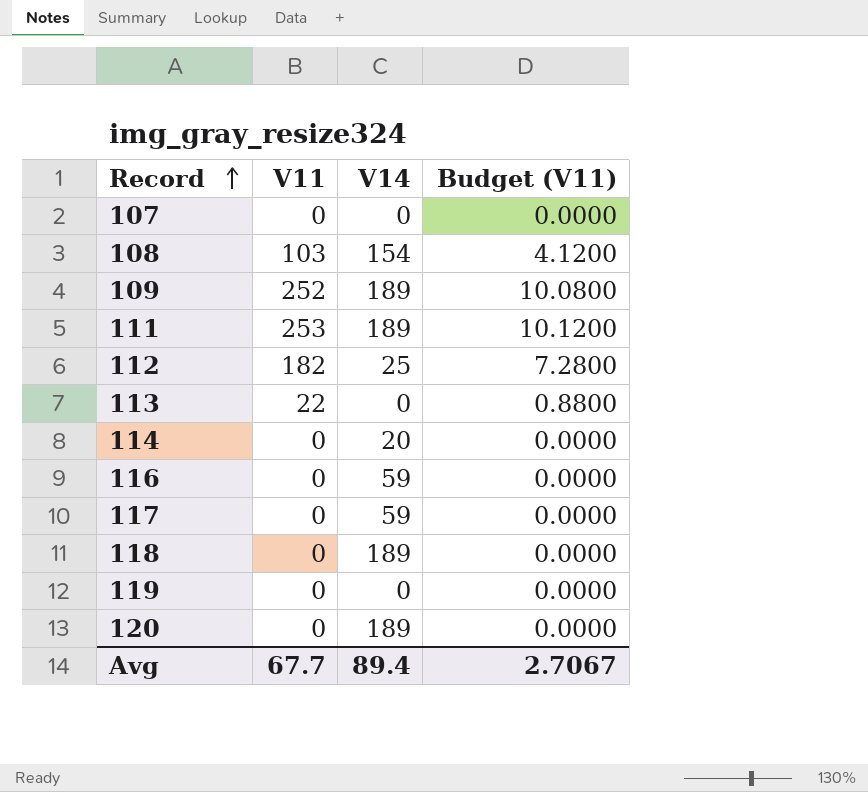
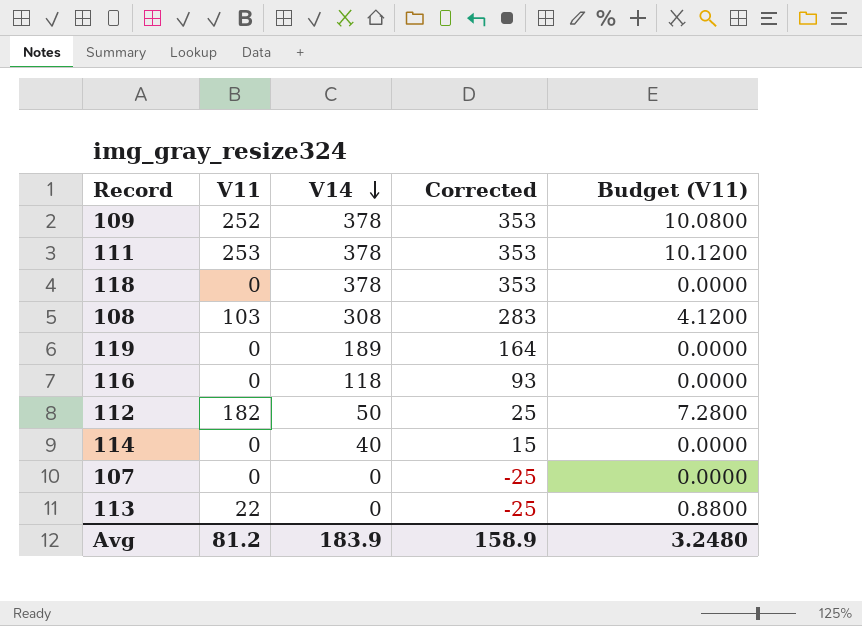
row order: Record ascending -> V14 descending
column Corrected | formula: none -> [V14] - 25
row 117: 0 | 59 | 0.0000 -> none
row 120: 0 | 189 | 0.0000 -> none
109 | V14: 189 -> 378
111 | V14: 189 -> 378
118 | V14: 189 -> 378
108 | V14: 154 -> 308
119 | V14: 0 -> 189
116 | V14: 59 -> 118
112 | V14: 25 -> 50
114 | V14: 20 -> 40
Avg | V11: 67.7 -> 81.2
Avg | V14: 89.4 -> 183.9
Avg | Budget (V11): 2.7067 -> 3.2480

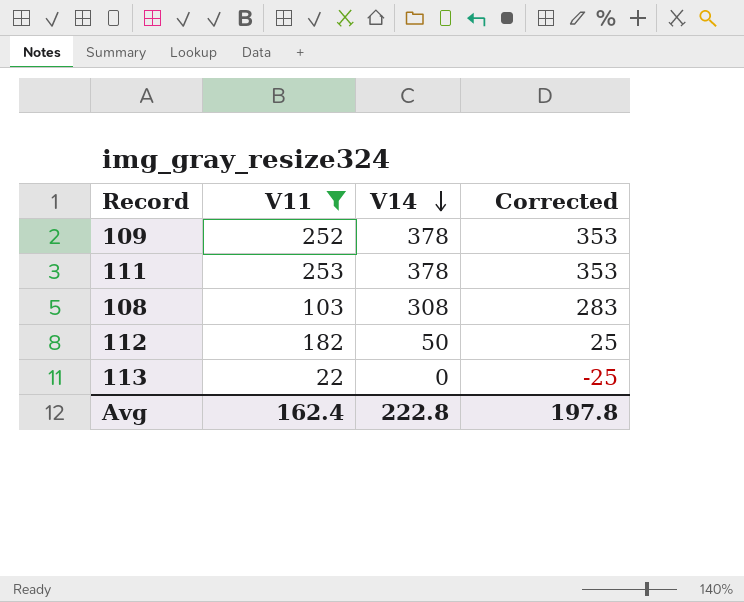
filter: none -> V11 != 0
column Budget (V11) | formula: [V11] * 0.04 -> none
Avg | V11: 81.2 -> 162.4
Avg | V14: 183.9 -> 222.8
Avg | Corrected: 158.9 -> 197.8

